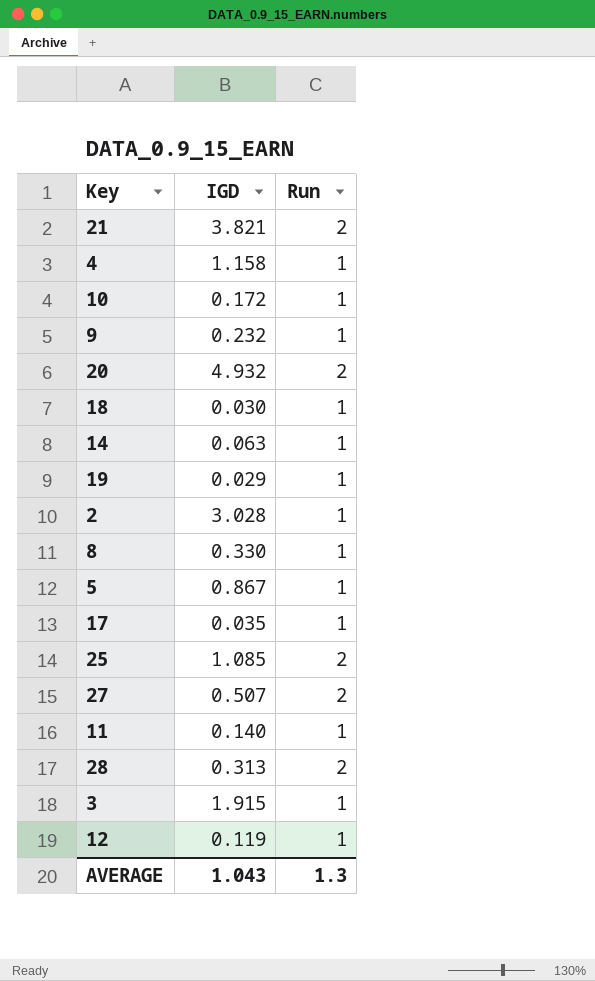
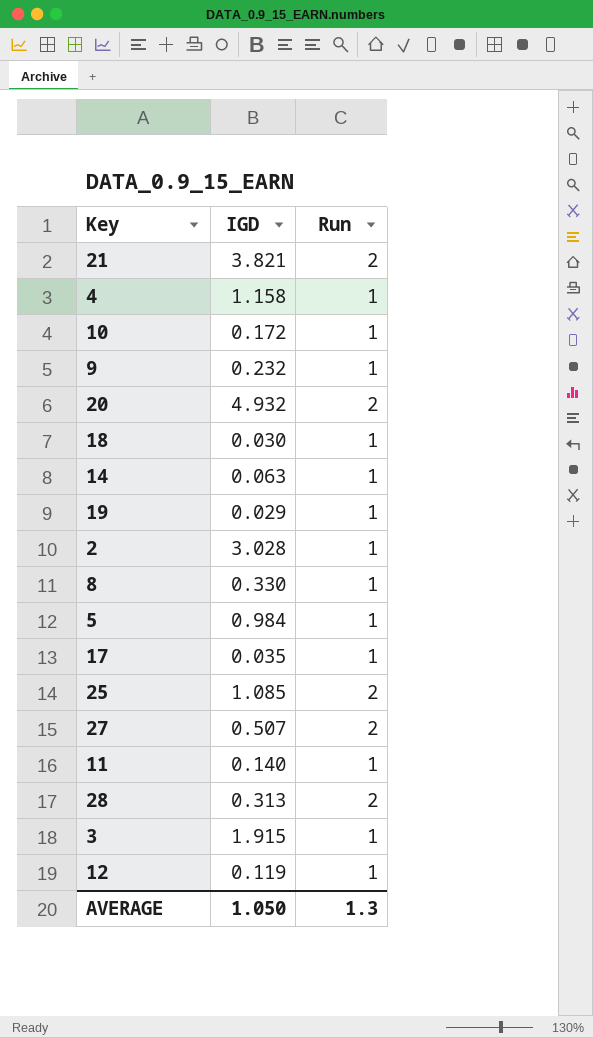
5 | IGD: 0.867 -> 0.984
AVERAGE | IGD: 1.043 -> 1.050

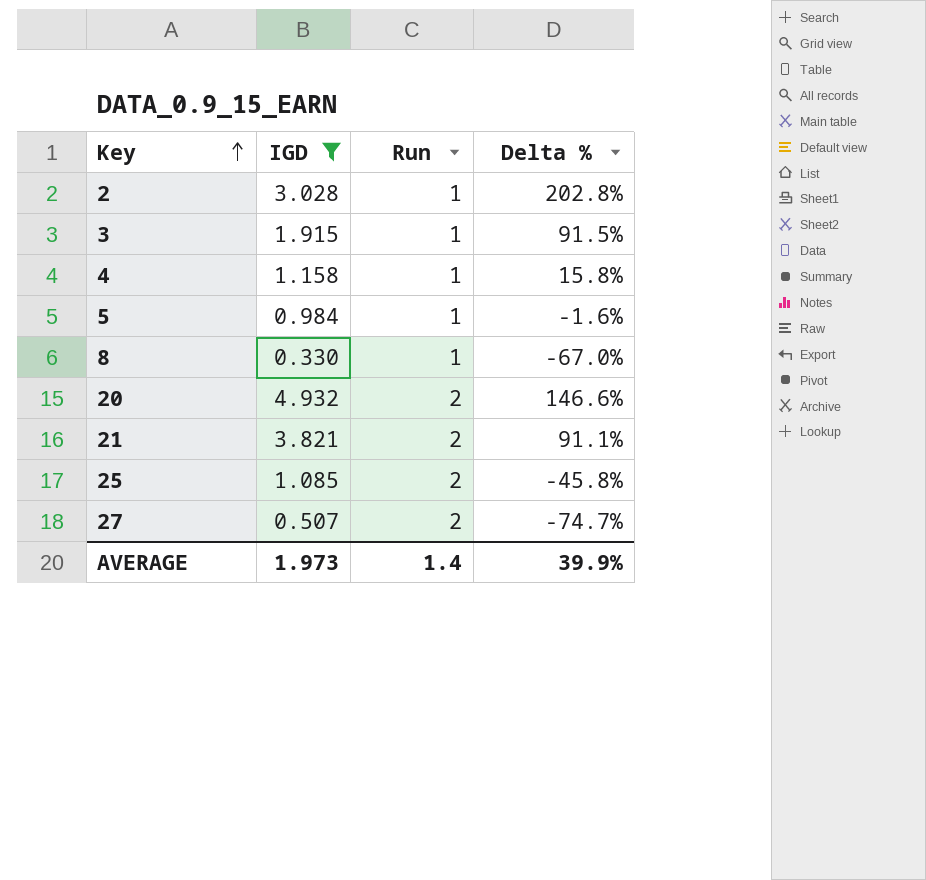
filter: none -> IGD >= 0.330
row order: none -> Key ascending
column Delta % | formula: none -> ([IGD] - [Run]) / [Run]
AVERAGE | IGD: 1.050 -> 1.973
AVERAGE | Run: 1.3 -> 1.4

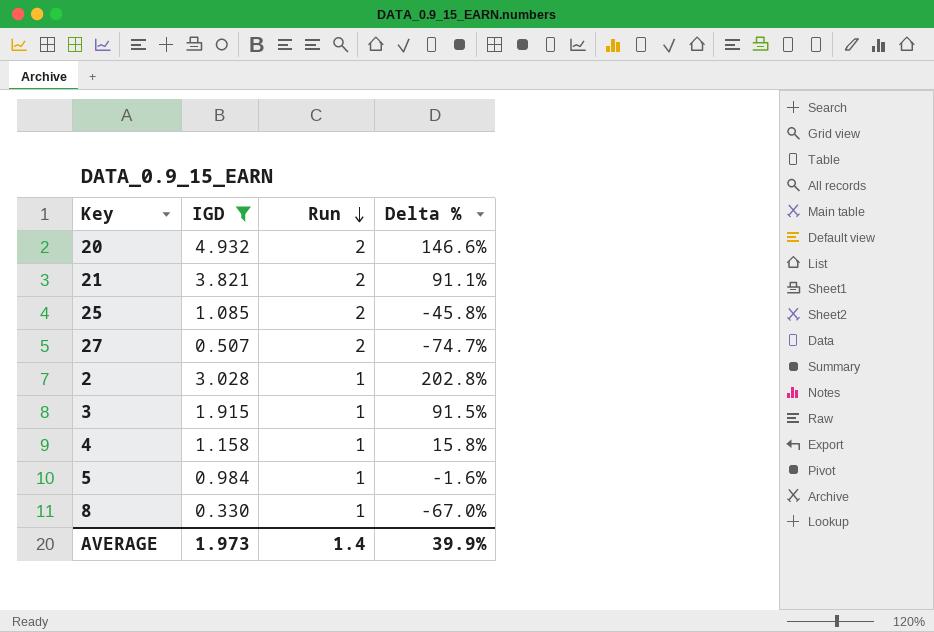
row order: Key ascending -> Run descending

